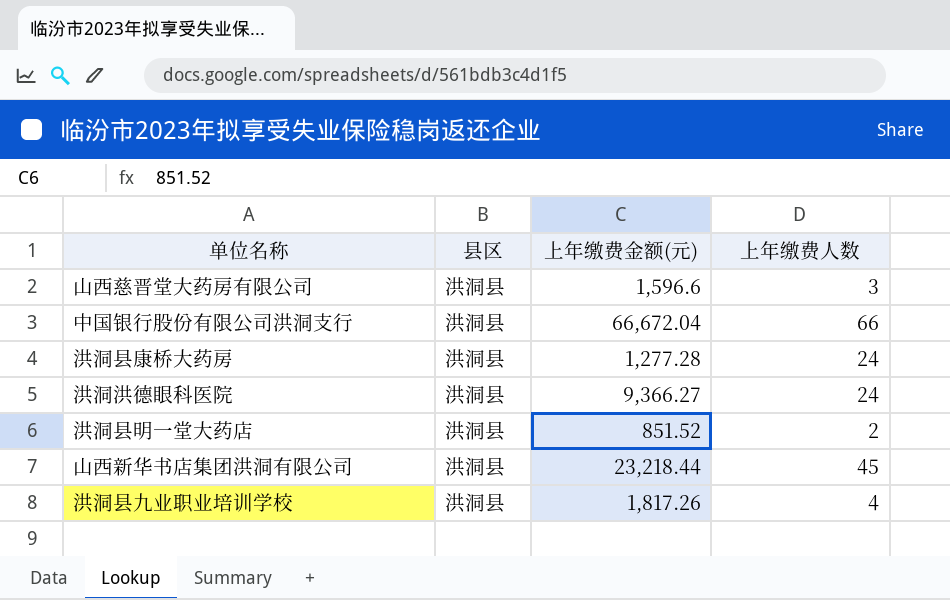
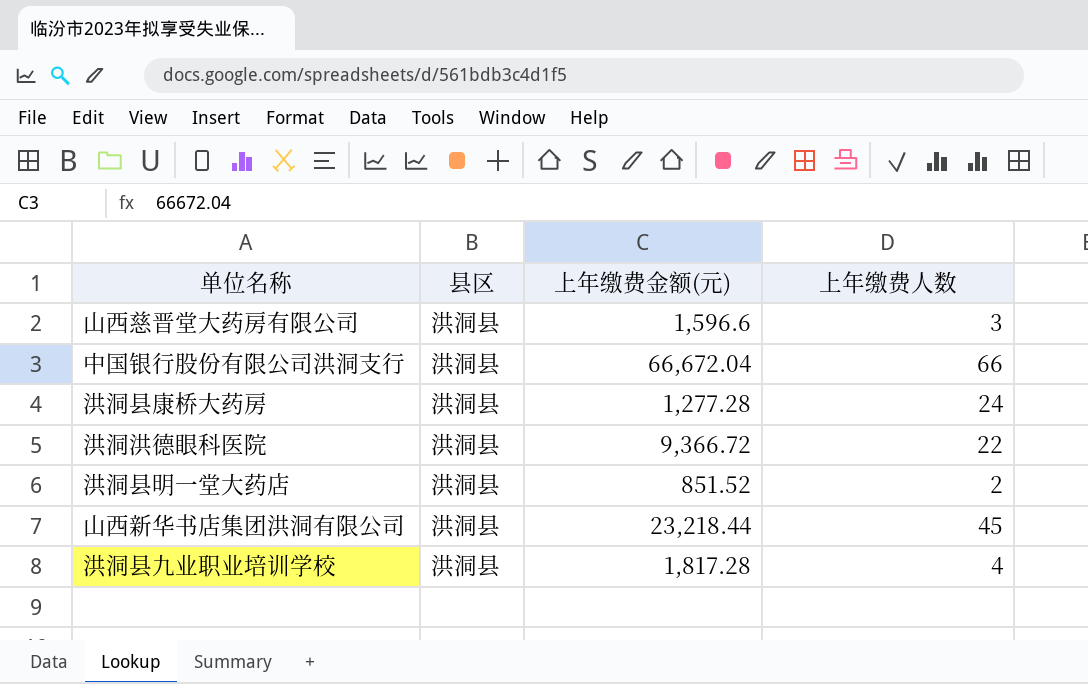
洪洞洪德眼科医院 | 上年缴费金额(元): 9,366.27 -> 9,366.72
洪洞洪德眼科医院 | 上年缴费人数: 24 -> 22
洪洞县九业职业培训学校 | 上年缴费金额(元): 1,817.26 -> 1,817.28

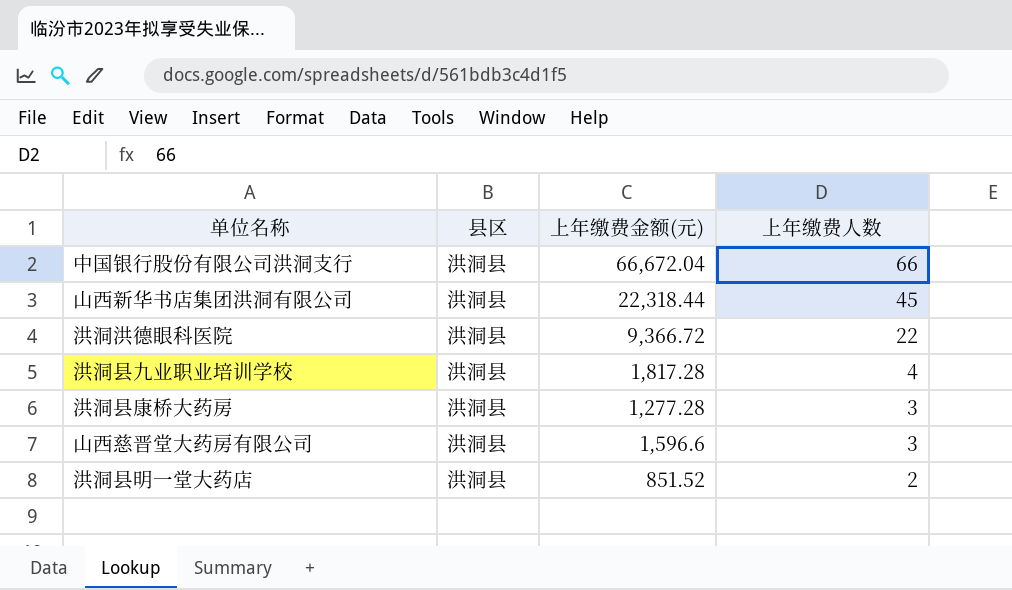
row order: none -> 上年缴费人数 descending
山西新华书店集团洪洞有限公司 | 上年缴费金额(元): 23,218.44 -> 22,318.44
洪洞县康桥大药房 | 上年缴费人数: 24 -> 3

